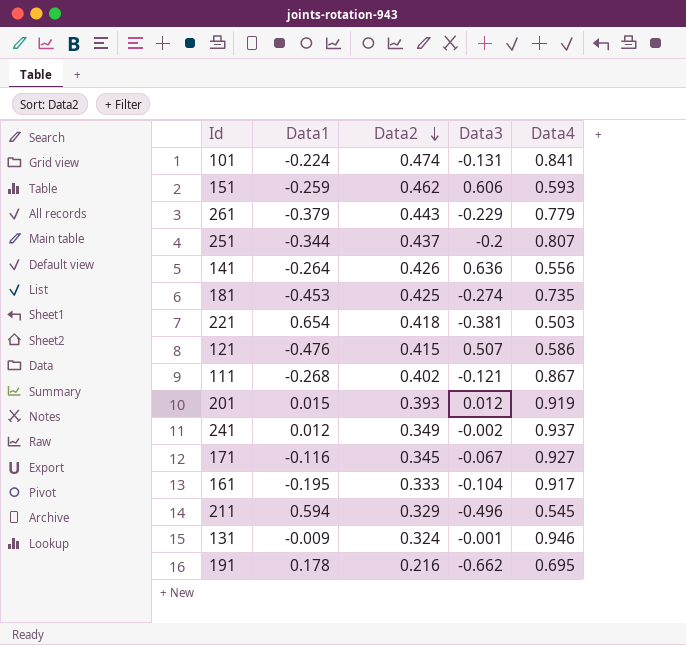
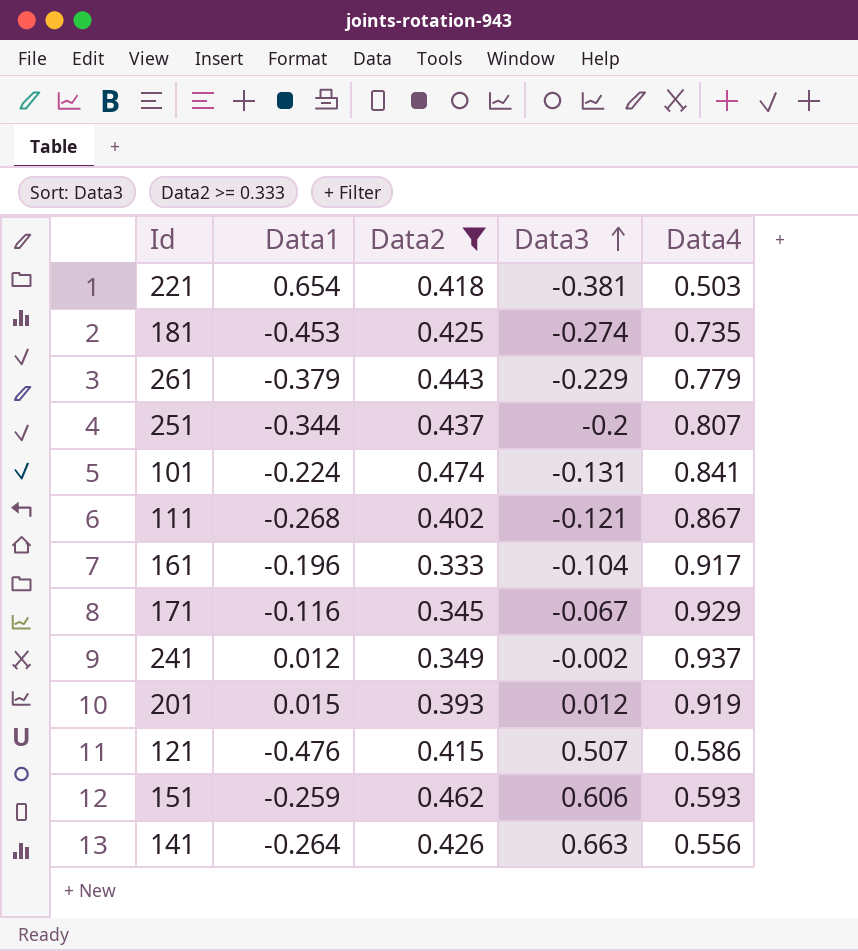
filter: none -> Data2 >= 0.333
row order: Data2 descending -> Data3 ascending
161 | Data1: -0.195 -> -0.196
171 | Data4: 0.927 -> 0.929
141 | Data3: 0.636 -> 0.663

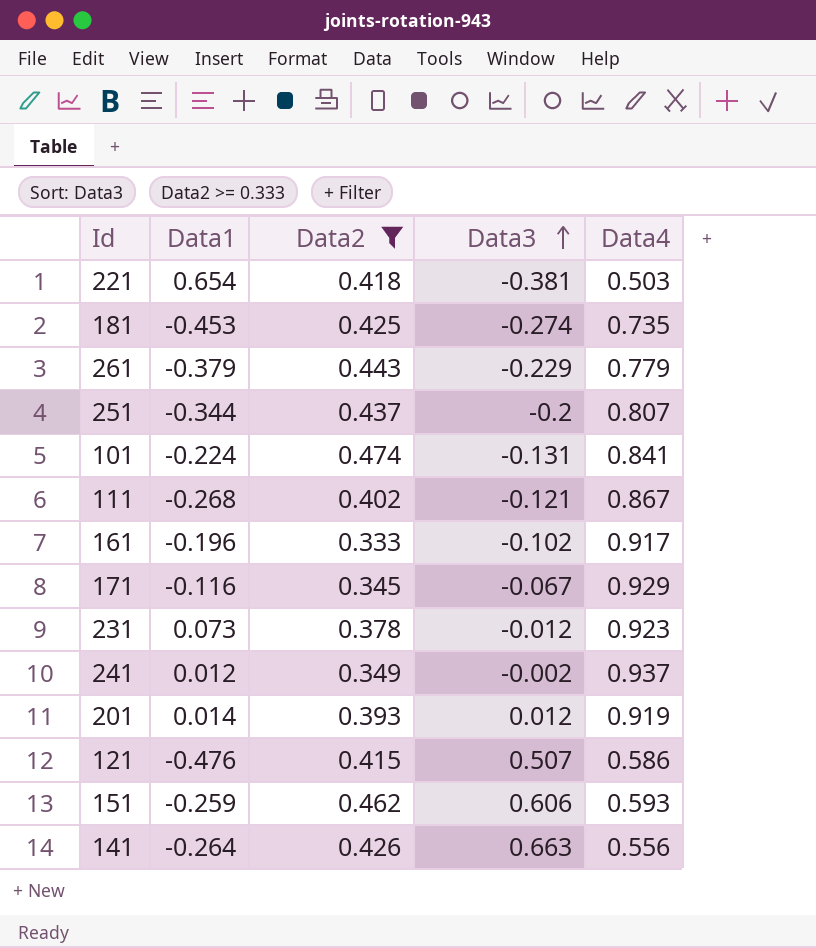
161 | Data3: -0.104 -> -0.102
row 231: none -> 0.073 | 0.378 | -0.012 | 0.923
201 | Data1: 0.015 -> 0.014

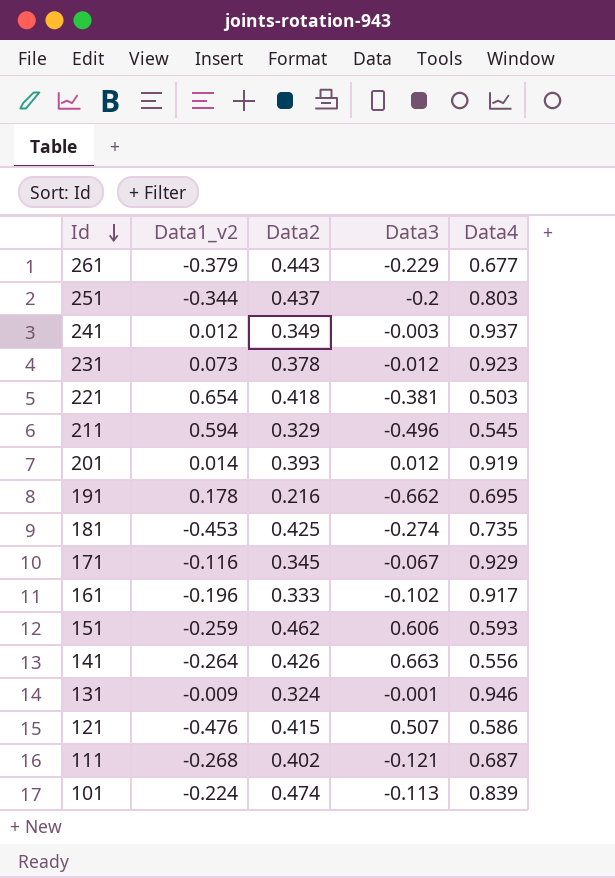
filter: Data2 >= 0.333 -> none
row order: Data3 ascending -> Id descending
column name: Data1 -> Data1_v2
261 | Data4: 0.779 -> 0.677
251 | Data4: 0.807 -> 0.803
241 | Data3: -0.002 -> -0.003
111 | Data4: 0.867 -> 0.687
101 | Data3: -0.131 -> -0.113
101 | Data4: 0.841 -> 0.839

